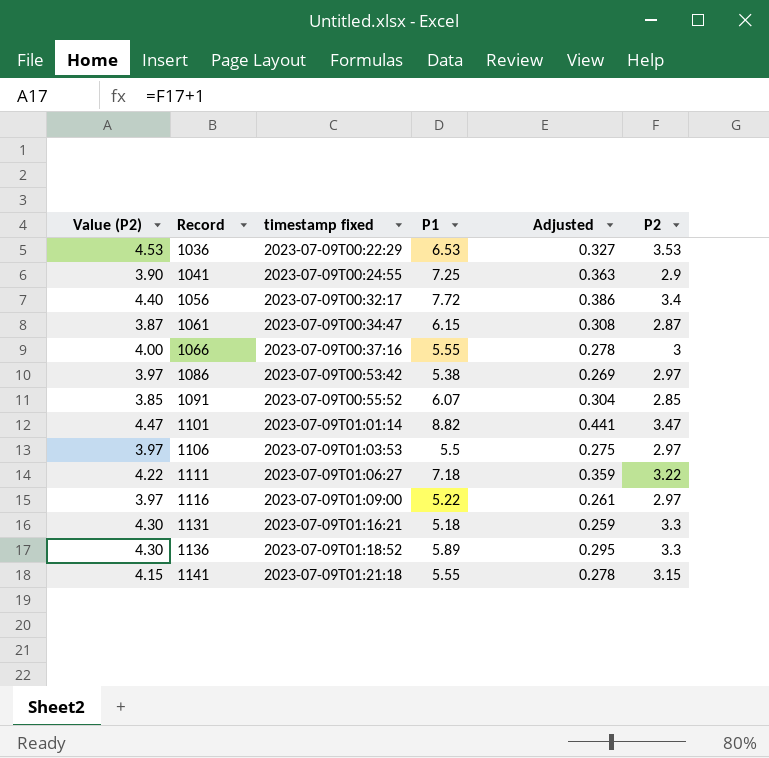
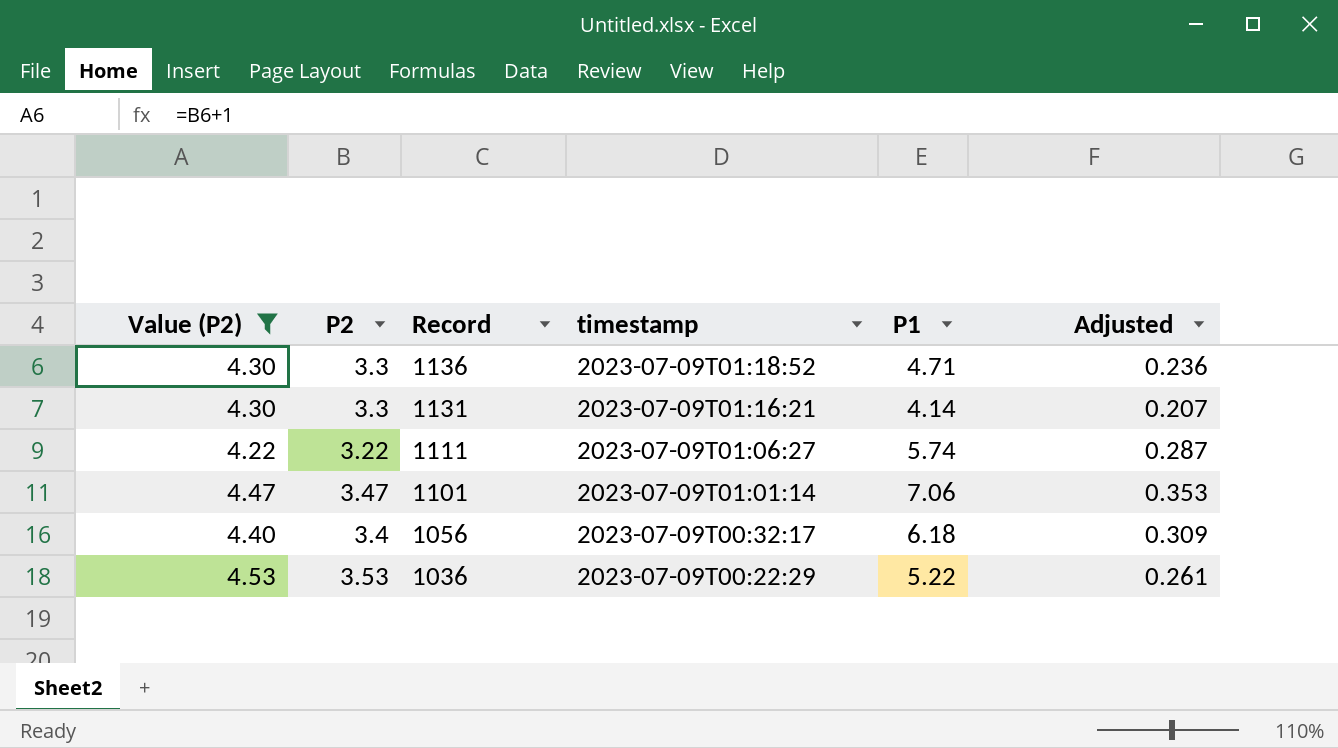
filter: none -> Value (P2) >= 4.22
row order: Record ascending -> Record descending
column P2 | position: 6 -> 2
column name: timestamp fixed -> timestamp
1136 | P1: 5.89 -> 4.71
1136 | Adjusted: 0.295 -> 0.236
1131 | P1: 5.18 -> 4.14
1131 | Adjusted: 0.259 -> 0.207
1111 | P1: 7.18 -> 5.74
1111 | Adjusted: 0.359 -> 0.287
1101 | P1: 8.82 -> 7.06
1101 | Adjusted: 0.441 -> 0.353
1056 | P1: 7.72 -> 6.18
1056 | Adjusted: 0.386 -> 0.309
1036 | P1: 6.53 -> 5.22
1036 | Adjusted: 0.327 -> 0.261

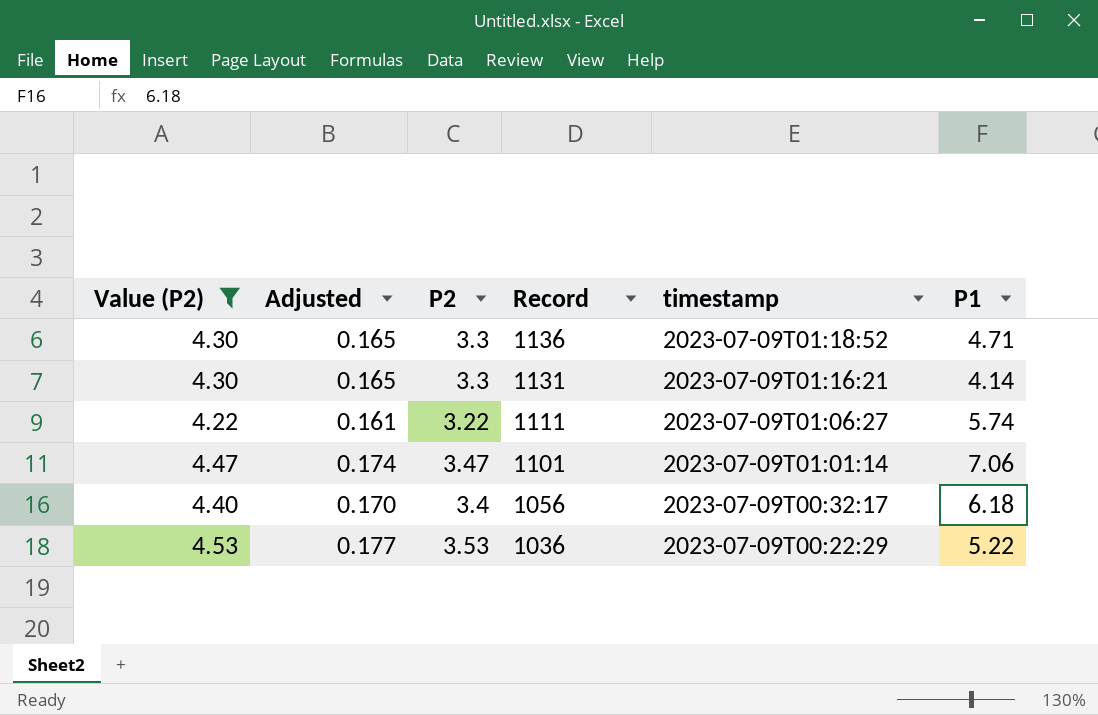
column Adjusted | formula: [P1] * 0.05 -> [P2] * 0.05
column Adjusted | position: 6 -> 2

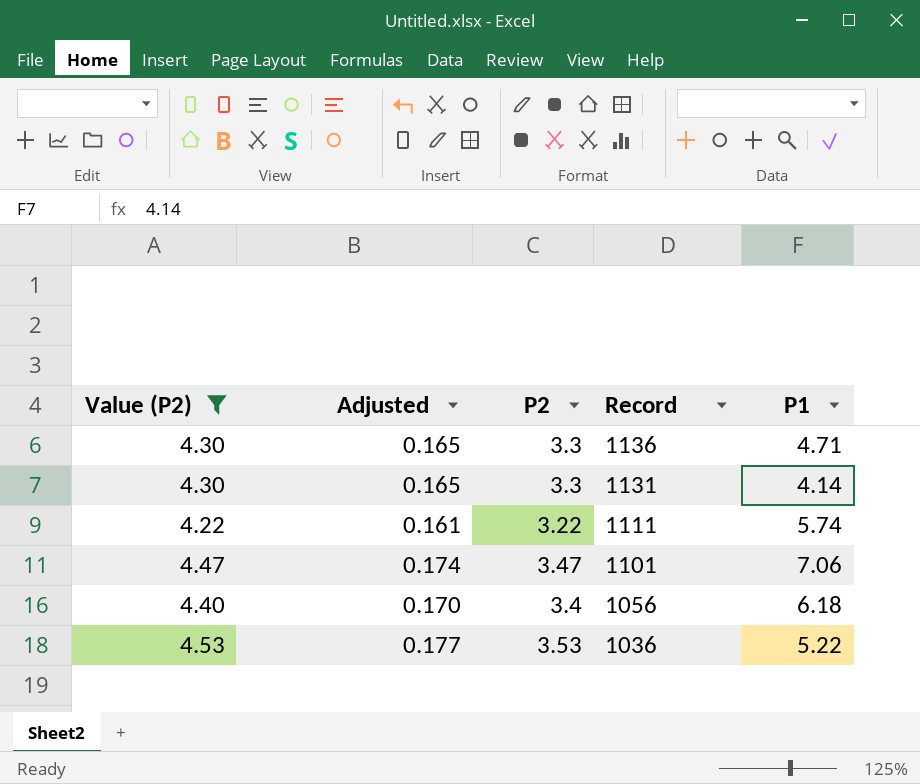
column timestamp | position: 5 -> none

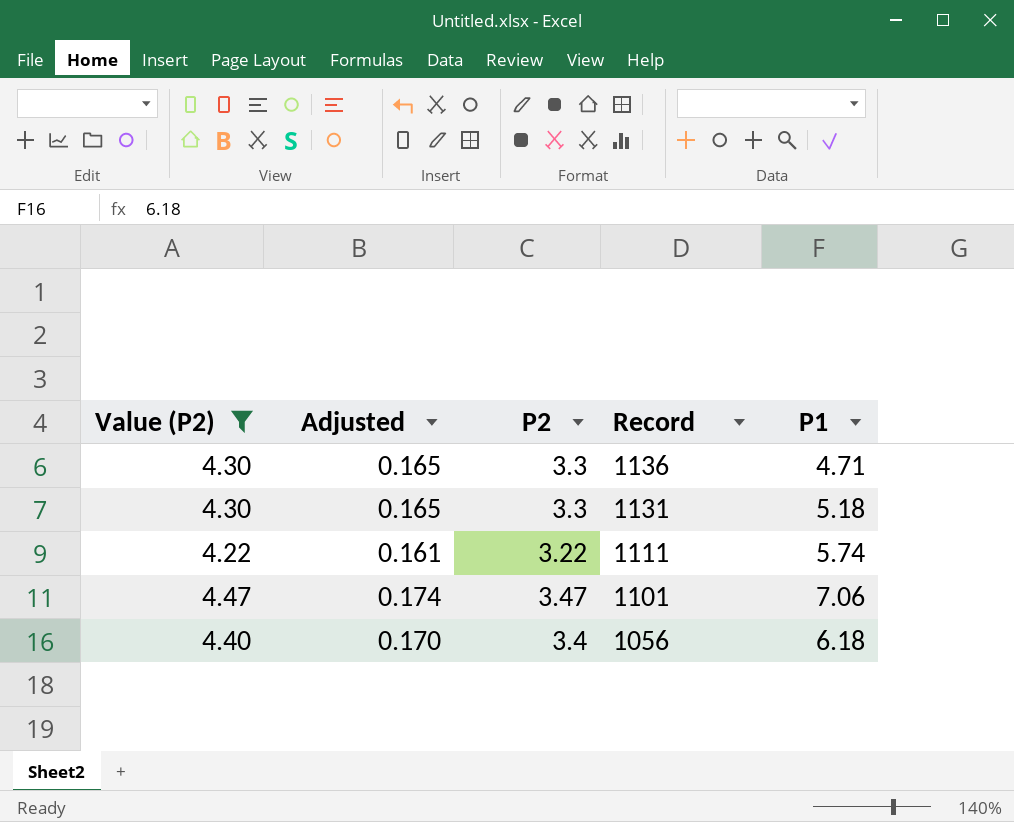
row 1036: 4.53 | 0.177 | 3.53 | 5.22 -> none
1131 | P1: 4.14 -> 5.18

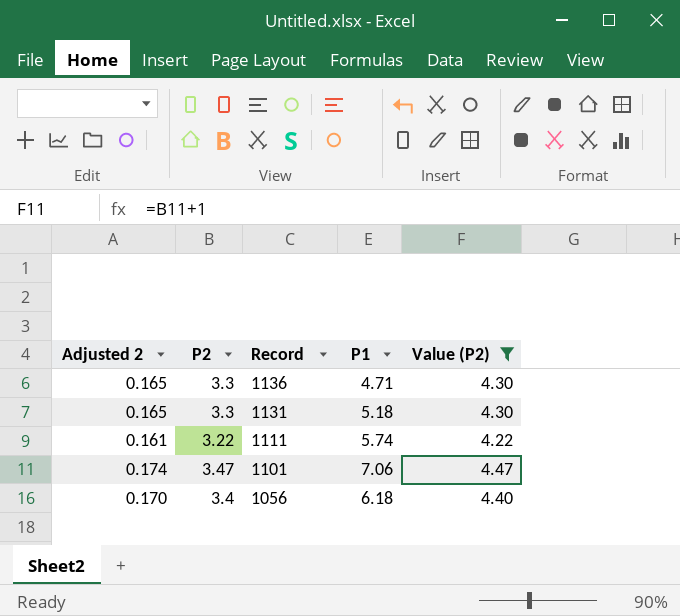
column name: Adjusted -> Adjusted 2
column Value (P2) | position: 1 -> 5

